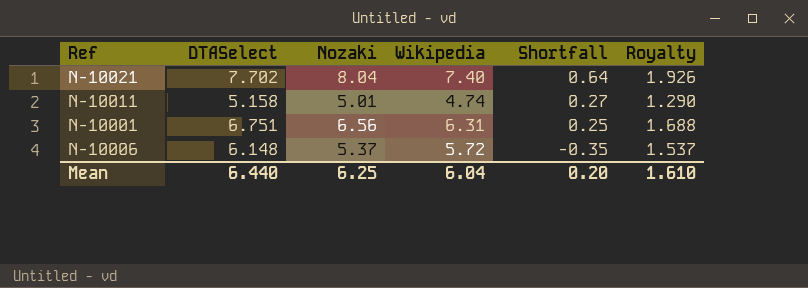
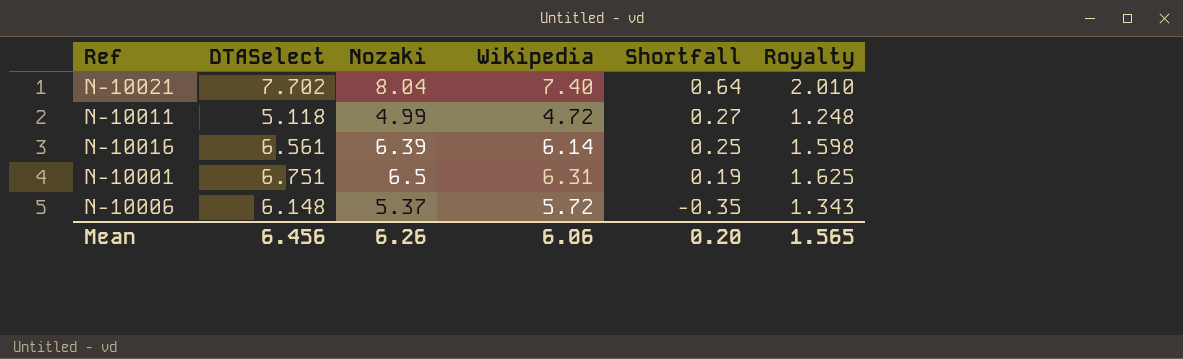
column Royalty | formula: [DTASelect] * 0.25 -> [Nozaki] * 0.25
N-10011 | DTASelect: 5.158 -> 5.118
N-10011 | Nozaki: 5.01 -> 4.99
N-10011 | Wikipedia: 4.74 -> 4.72
row N-10016: none -> 6.561 | 6.39 | 6.14 | 0.25 | 1.598
N-10001 | Nozaki: 6.56 -> 6.5
N-10001 | Shortfall: 0.25 -> 0.19
Mean | DTASelect: 6.440 -> 6.456
Mean | Nozaki: 6.25 -> 6.26
Mean | Wikipedia: 6.04 -> 6.06
Mean | Royalty: 1.610 -> 1.565

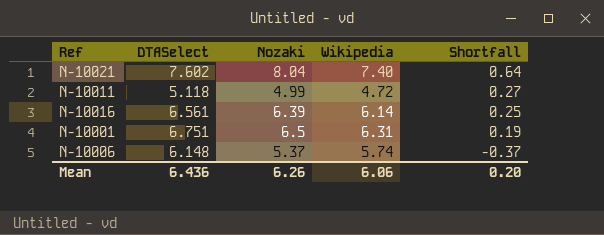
column Royalty | formula: [Nozaki] * 0.25 -> none
N-10021 | DTASelect: 7.702 -> 7.602
N-10006 | Wikipedia: 5.72 -> 5.74
N-10006 | Shortfall: -0.35 -> -0.37
Mean | DTASelect: 6.456 -> 6.436

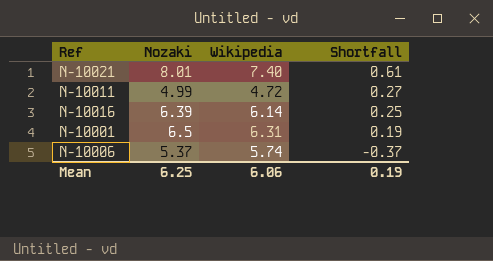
column DTASelect | position: 2 -> none
N-10021 | Nozaki: 8.04 -> 8.01
N-10021 | Shortfall: 0.64 -> 0.61
Mean | Nozaki: 6.26 -> 6.25
Mean | Shortfall: 0.20 -> 0.19

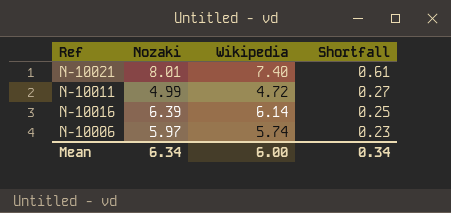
row N-10001: 6.5 | 6.31 | 0.19 -> none
N-10006 | Nozaki: 5.37 -> 5.97
N-10006 | Shortfall: -0.37 -> 0.23
Mean | Nozaki: 6.25 -> 6.34
Mean | Wikipedia: 6.06 -> 6.00
Mean | Shortfall: 0.19 -> 0.34

